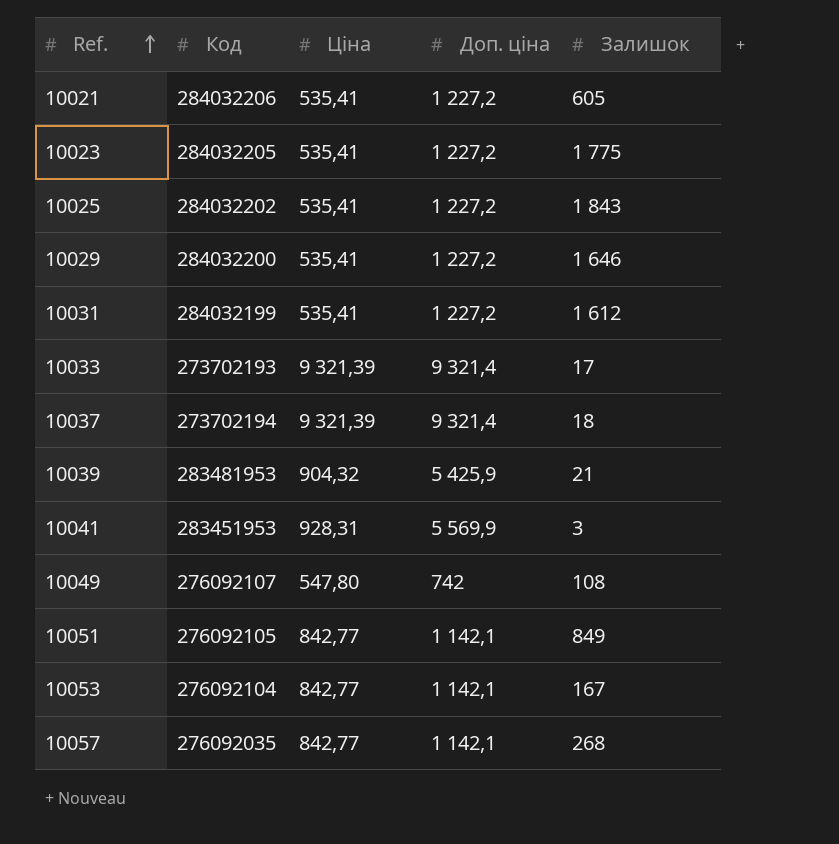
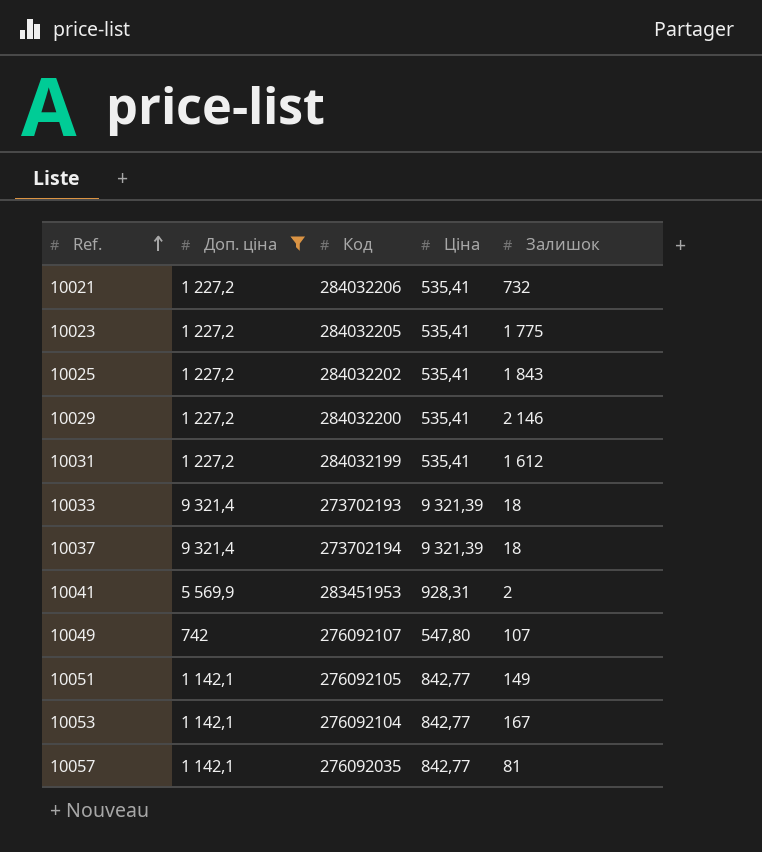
filter: none -> Доп. ціна != 5 425,9
column Доп. ціна | position: 4 -> 2
10021 | Залишок: 605 -> 732
10029 | Залишок: 1 646 -> 2 146
10033 | Залишок: 17 -> 18
10041 | Залишок: 3 -> 2
10049 | Залишок: 108 -> 107
10051 | Залишок: 849 -> 149
10057 | Залишок: 268 -> 81

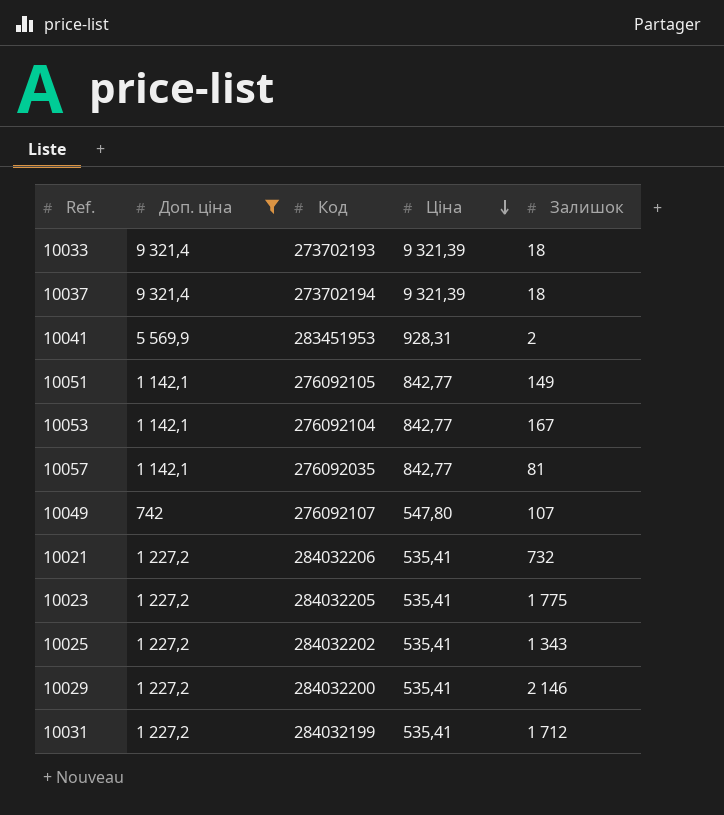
row order: Ref. ascending -> Ціна descending
10025 | Залишок: 1 843 -> 1 343
10031 | Залишок: 1 612 -> 1 712

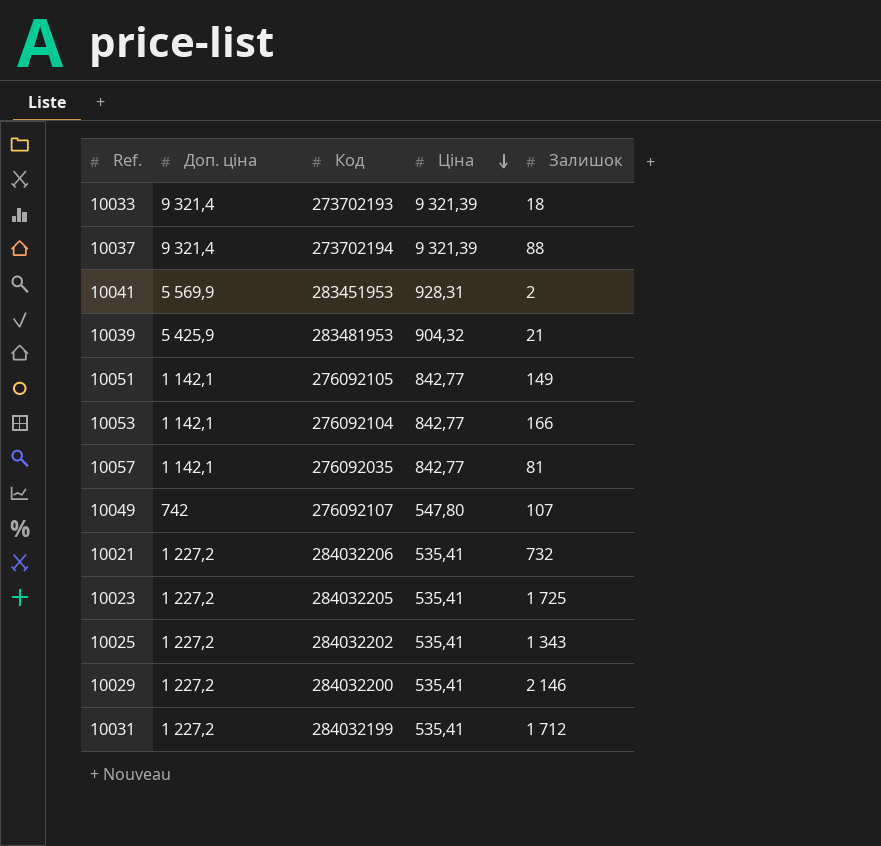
filter: Доп. ціна != 5 425,9 -> none
10037 | Залишок: 18 -> 88
10053 | Залишок: 167 -> 166
10023 | Залишок: 1 775 -> 1 725

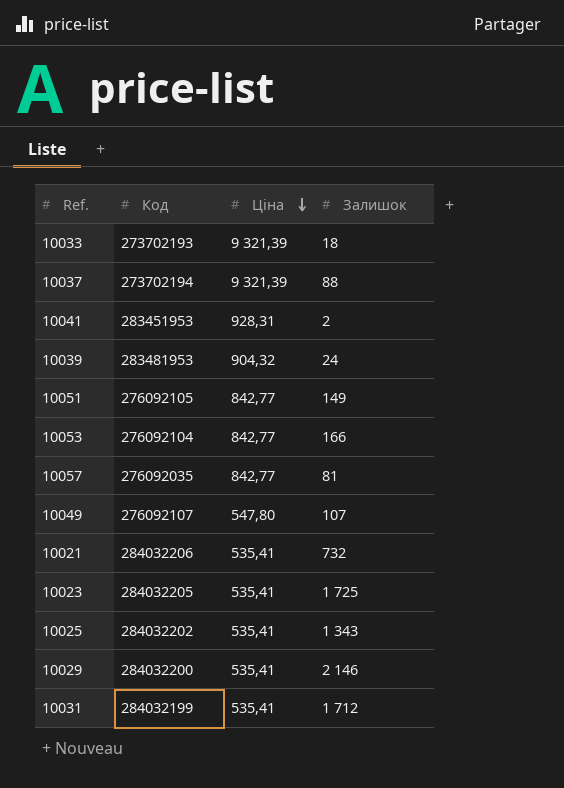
column Доп. ціна | position: 2 -> none
10039 | Залишок: 21 -> 24

